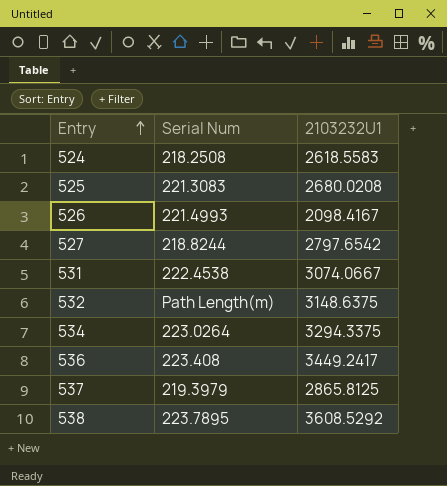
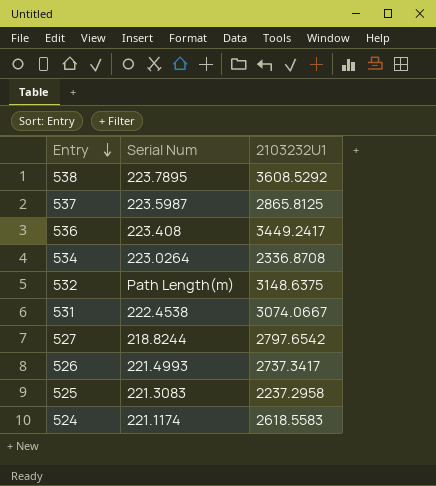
row order: Entry ascending -> Entry descending
537 | Serial Num: 219.3979 -> 223.5987
534 | 2103232U1: 3294.3375 -> 2336.8708
526 | 2103232U1: 2098.4167 -> 2737.3417
525 | 2103232U1: 2680.0208 -> 2237.2958
524 | Serial Num: 218.2508 -> 221.1174

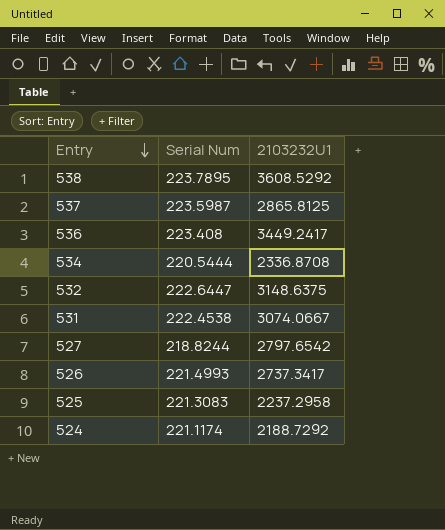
534 | Serial Num: 223.0264 -> 220.5444
532 | Serial Num: Path Length(m) -> 222.6447
524 | 2103232U1: 2618.5583 -> 2188.7292

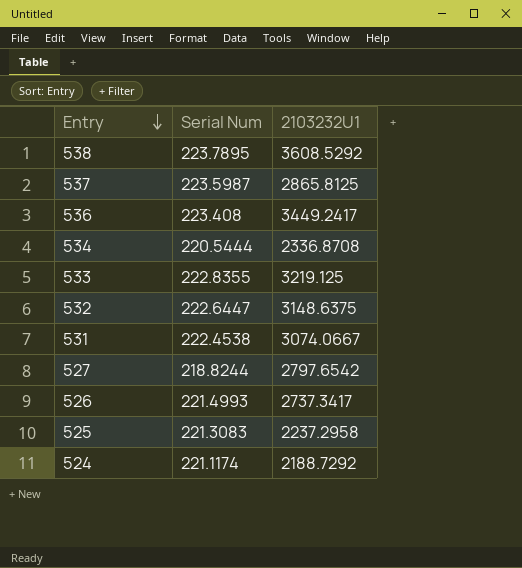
row 533: none -> 222.8355 | 3219.125

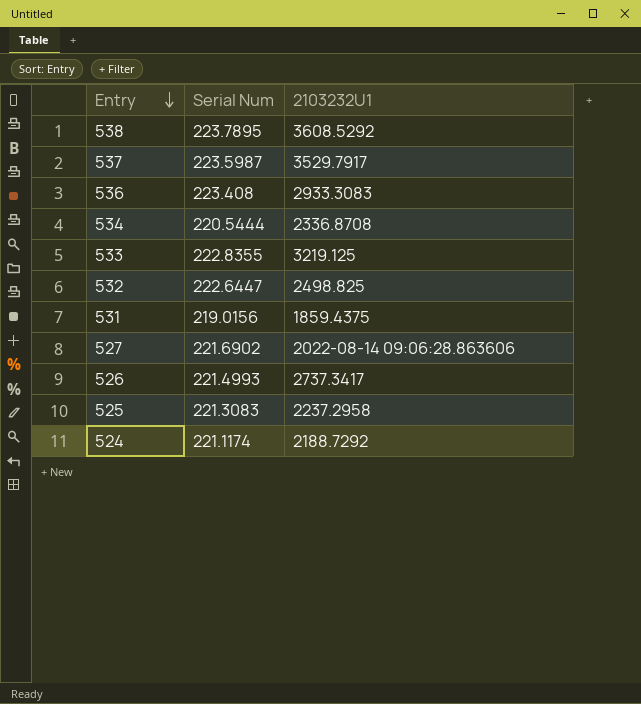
537 | 2103232U1: 2865.8125 -> 3529.7917
536 | 2103232U1: 3449.2417 -> 2933.3083
532 | 2103232U1: 3148.6375 -> 2498.825
531 | Serial Num: 222.4538 -> 219.0156
531 | 2103232U1: 3074.0667 -> 1859.4375
527 | Serial Num: 218.8244 -> 221.6902
527 | 2103232U1: 2797.6542 -> 2022-08-14 09:06:28.863606

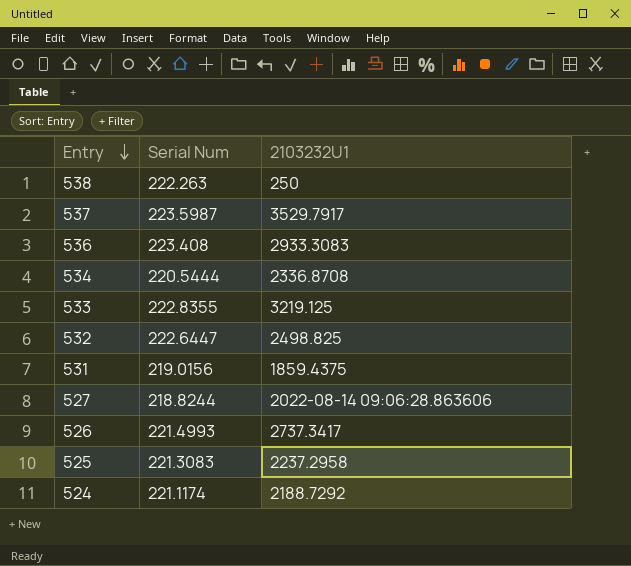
538 | Serial Num: 223.7895 -> 222.263
538 | 2103232U1: 3608.5292 -> 250
527 | Serial Num: 221.6902 -> 218.8244

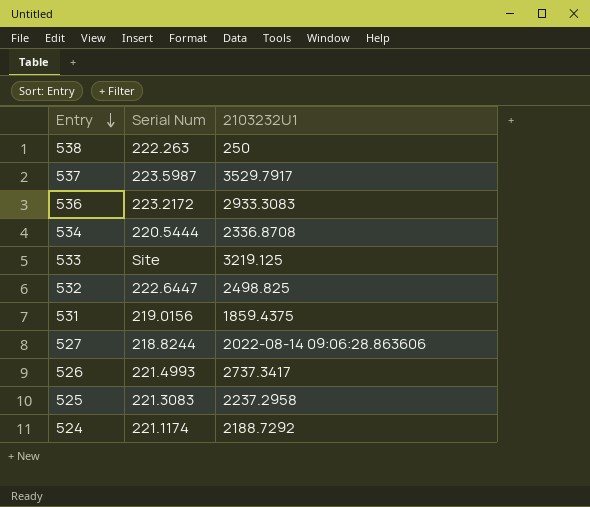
536 | Serial Num: 223.408 -> 223.2172
533 | Serial Num: 222.8355 -> Site

